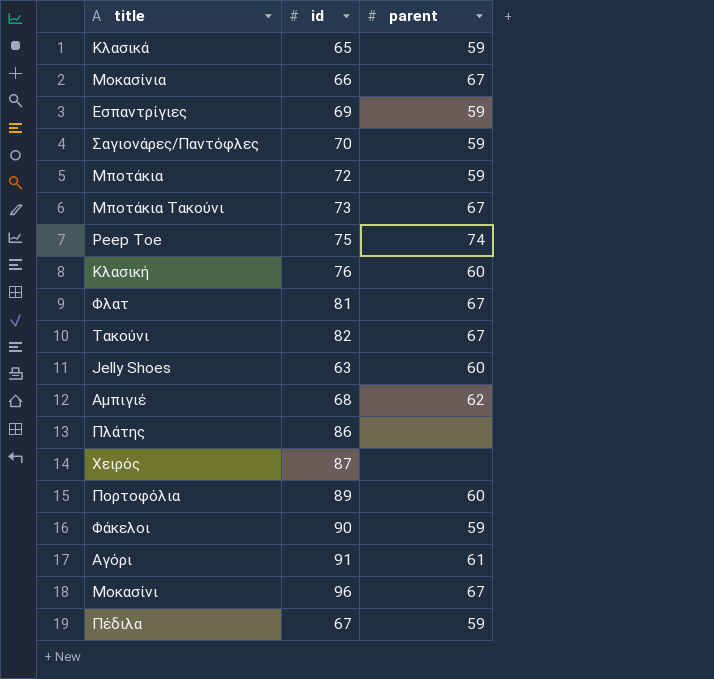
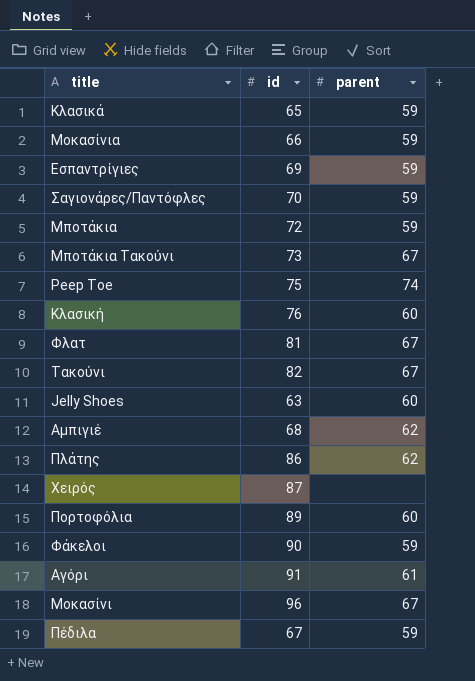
Μοκασίνια | parent: 67 -> 59
Πλάτης | parent: none -> 62

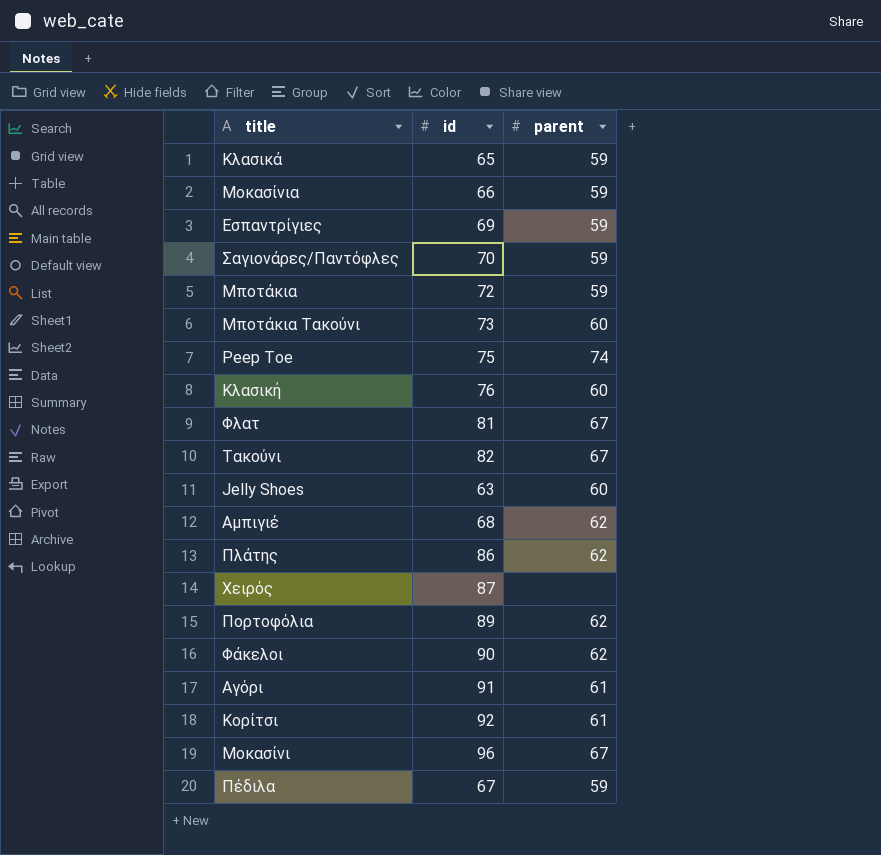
Μποτάκια Τακούνι | parent: 67 -> 60
Πορτοφόλια | parent: 60 -> 62
Φάκελοι | parent: 59 -> 62
row Κορίτσι: none -> 92 | 61

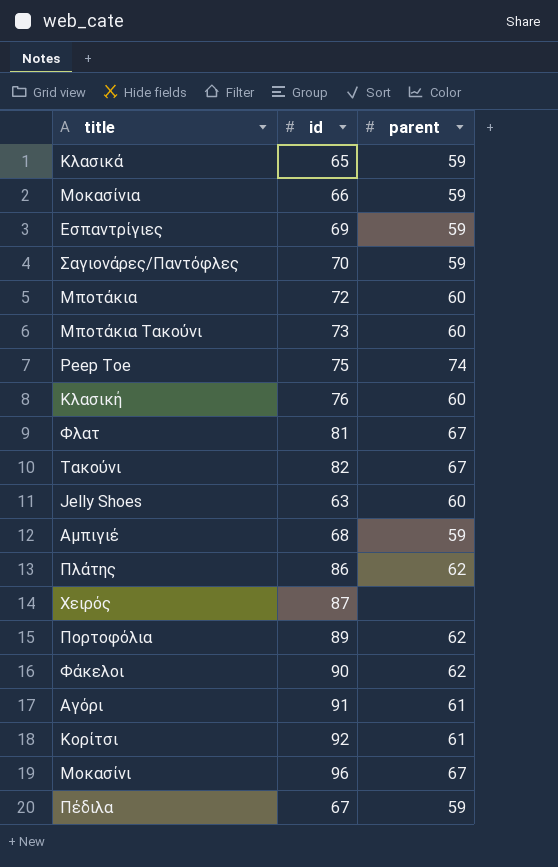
Μποτάκια | parent: 59 -> 60
Αμπιγιέ | parent: 62 -> 59

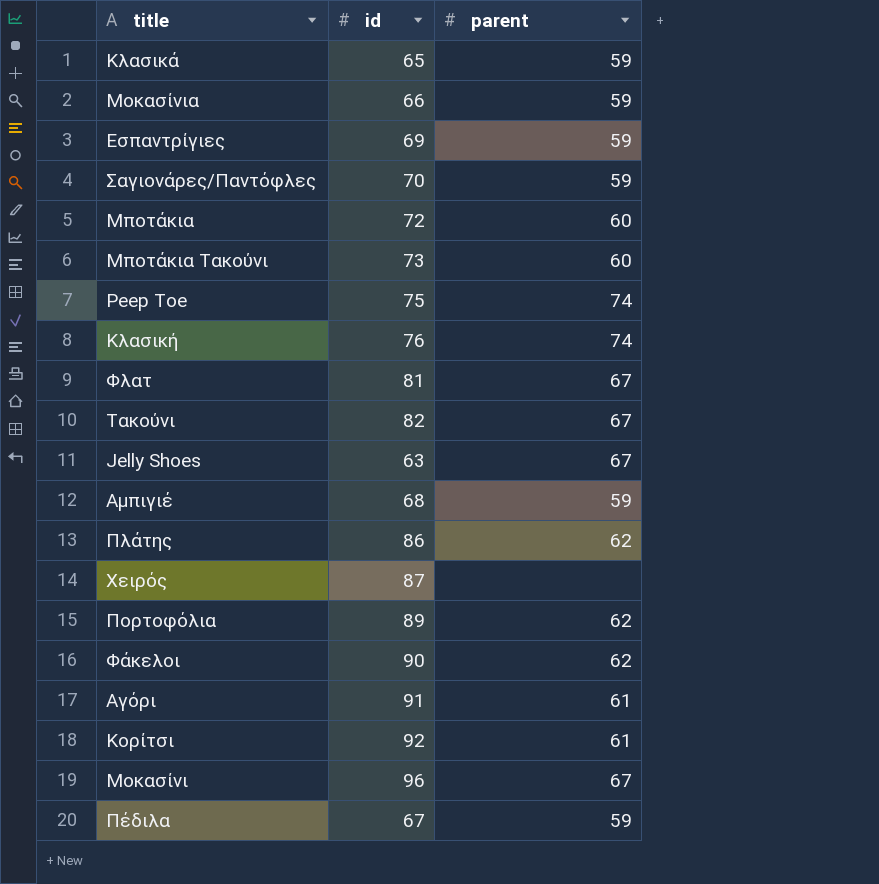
Κλασική | parent: 60 -> 74
Jelly Shoes | parent: 60 -> 67

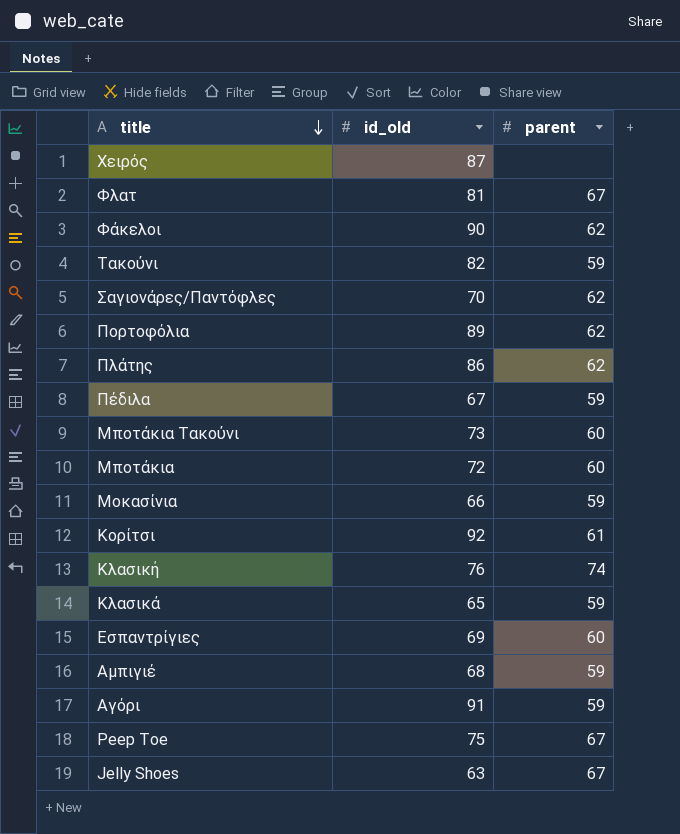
row order: none -> title descending
column name: id -> id_old
row Μοκασίνι: 96 | 67 -> none
Τακούνι | parent: 67 -> 59
Σαγιονάρες/Παντόφλες | parent: 59 -> 62
Εσπαντρίγιες | parent: 59 -> 60
Αγόρι | parent: 61 -> 59
Peep Toe | parent: 74 -> 67

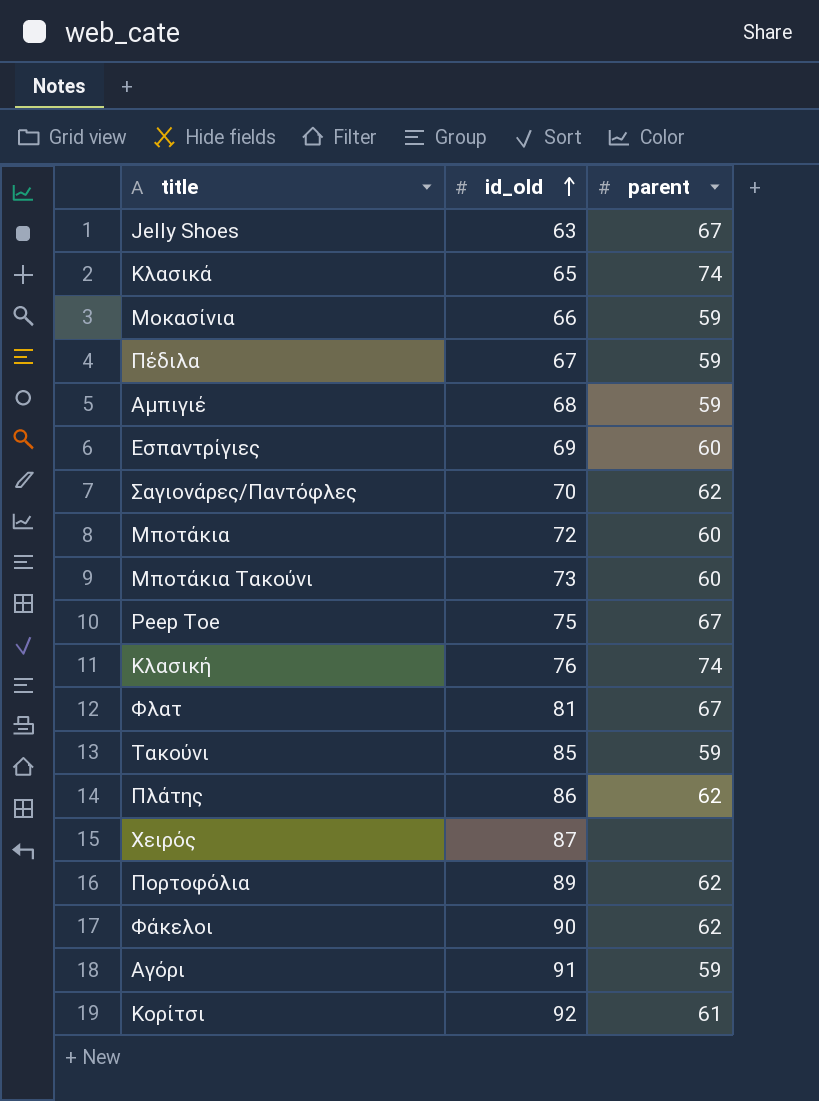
row order: title descending -> id_old ascending
Κλασικά | parent: 59 -> 74
Τακούνι | id_old: 82 -> 85

